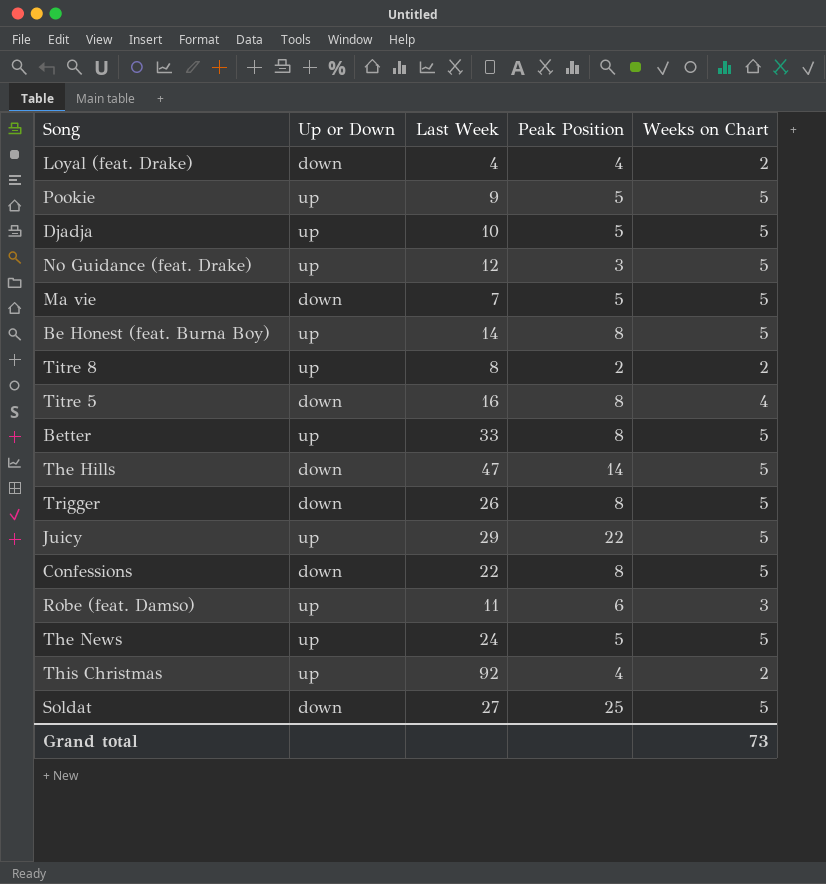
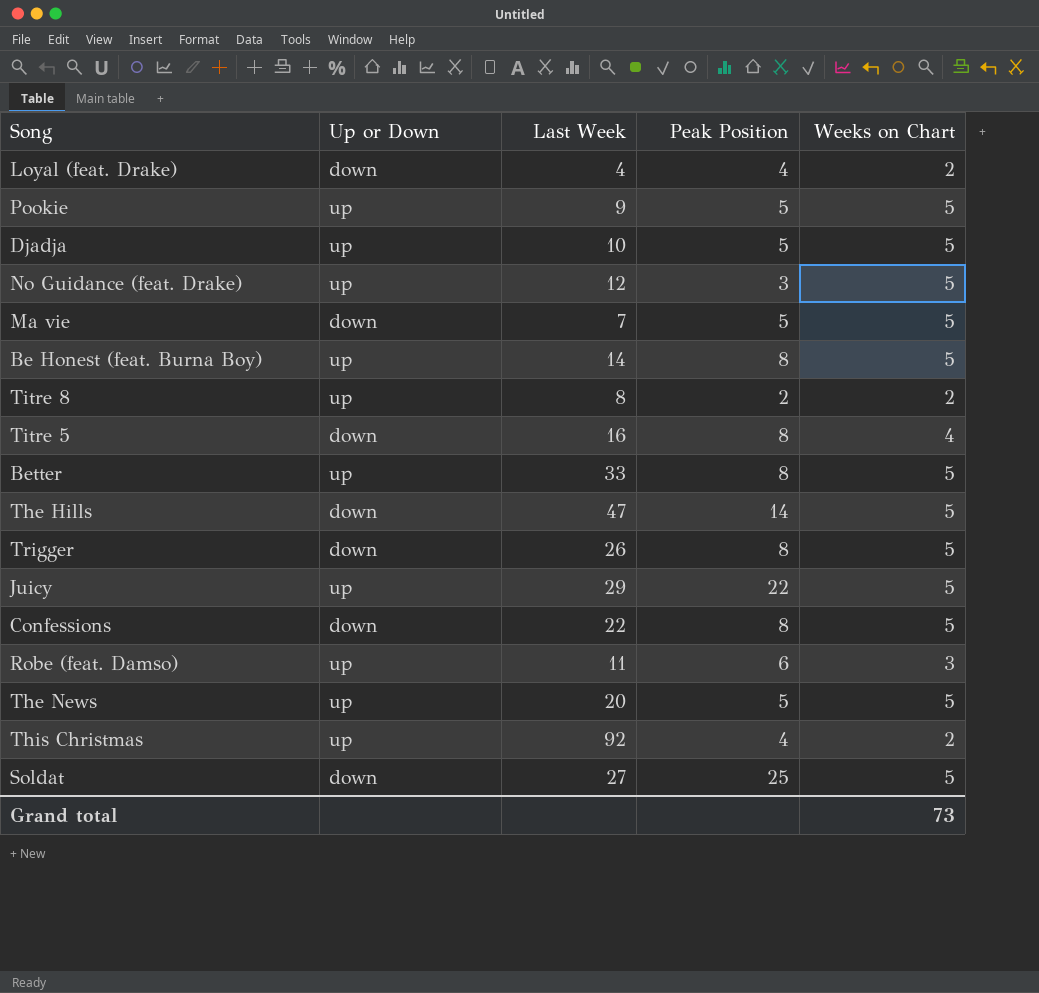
The News | Last Week: 24 -> 20

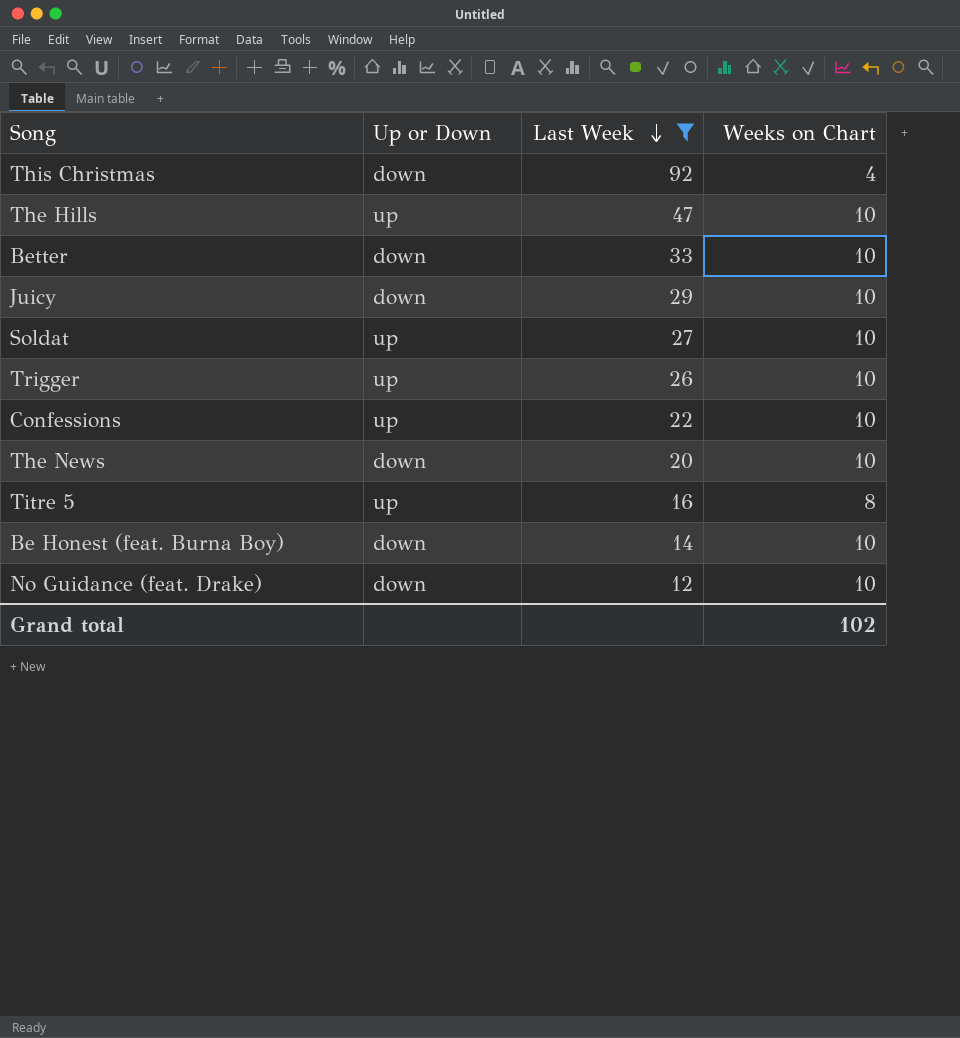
filter: none -> Last Week >= 12
row order: none -> Last Week descending
column Peak Position | position: 4 -> none
This Christmas | Up or Down: up -> down
This Christmas | Weeks on Chart: 2 -> 4
The Hills | Up or Down: down -> up
The Hills | Weeks on Chart: 5 -> 10
Better | Up or Down: up -> down
Better | Weeks on Chart: 5 -> 10
Juicy | Up or Down: up -> down
Juicy | Weeks on Chart: 5 -> 10
Soldat | Up or Down: down -> up
Soldat | Weeks on Chart: 5 -> 10
Trigger | Up or Down: down -> up
Trigger | Weeks on Chart: 5 -> 10
Confessions | Up or Down: down -> up
Confessions | Weeks on Chart: 5 -> 10
The News | Up or Down: up -> down
The News | Weeks on Chart: 5 -> 10
Titre 5 | Up or Down: down -> up
Titre 5 | Weeks on Chart: 4 -> 8
Be Honest (feat. Burna Boy) | Up or Down: up -> down
Be Honest (feat. Burna Boy) | Weeks on Chart: 5 -> 10
No Guidance (feat. Drake) | Up or Down: up -> down
No Guidance (feat. Drake) | Weeks on Chart: 5 -> 10
Grand total | Weeks on Chart: 73 -> 102

